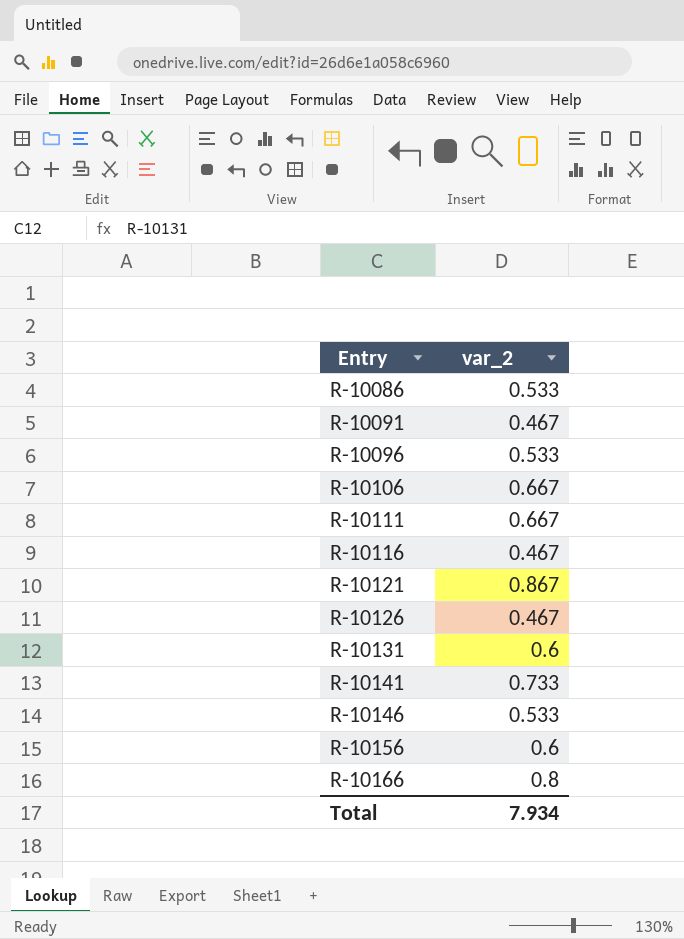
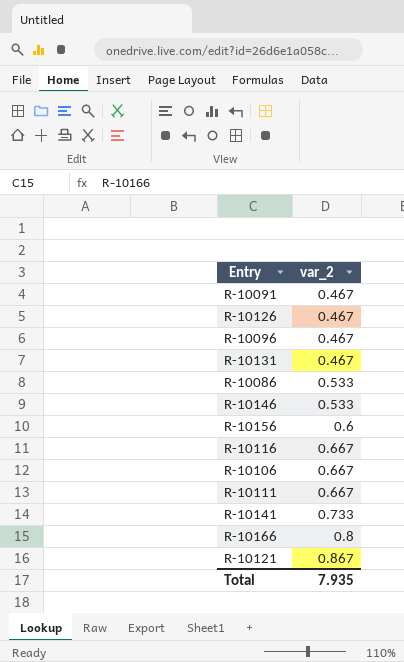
row order: Entry ascending -> var_2 ascending
R-10096 | var_2: 0.533 -> 0.467
R-10131 | var_2: 0.6 -> 0.467
R-10116 | var_2: 0.467 -> 0.667
Total | var_2: 7.934 -> 7.935

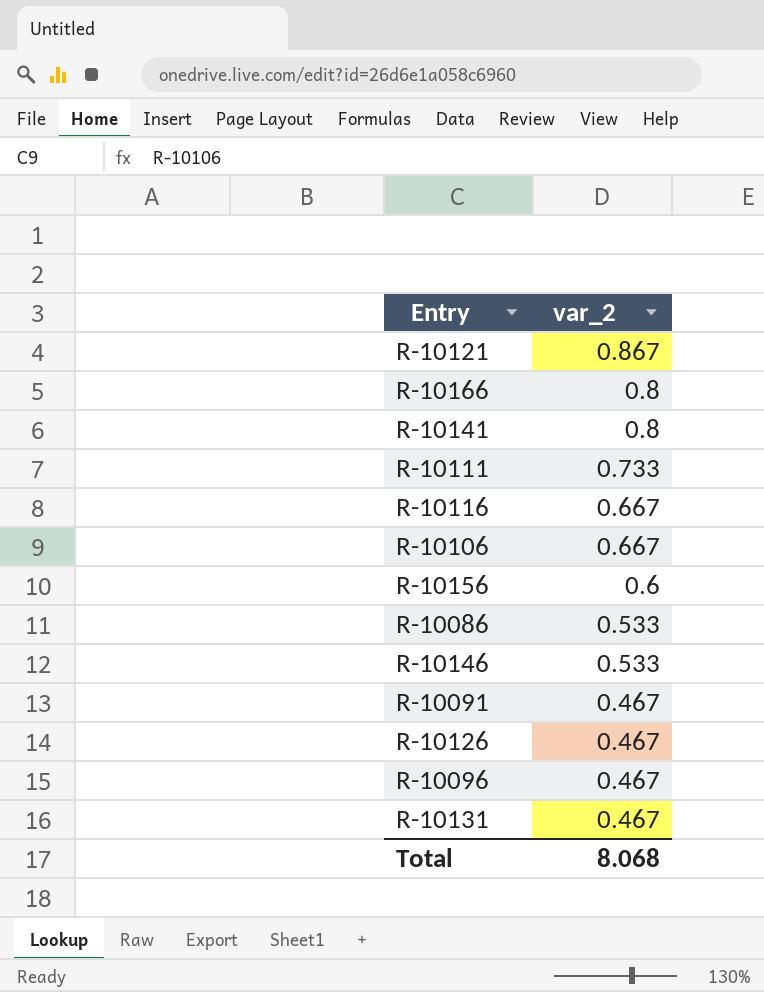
row order: var_2 ascending -> var_2 descending
R-10141 | var_2: 0.733 -> 0.8
R-10111 | var_2: 0.667 -> 0.733
Total | var_2: 7.935 -> 8.068

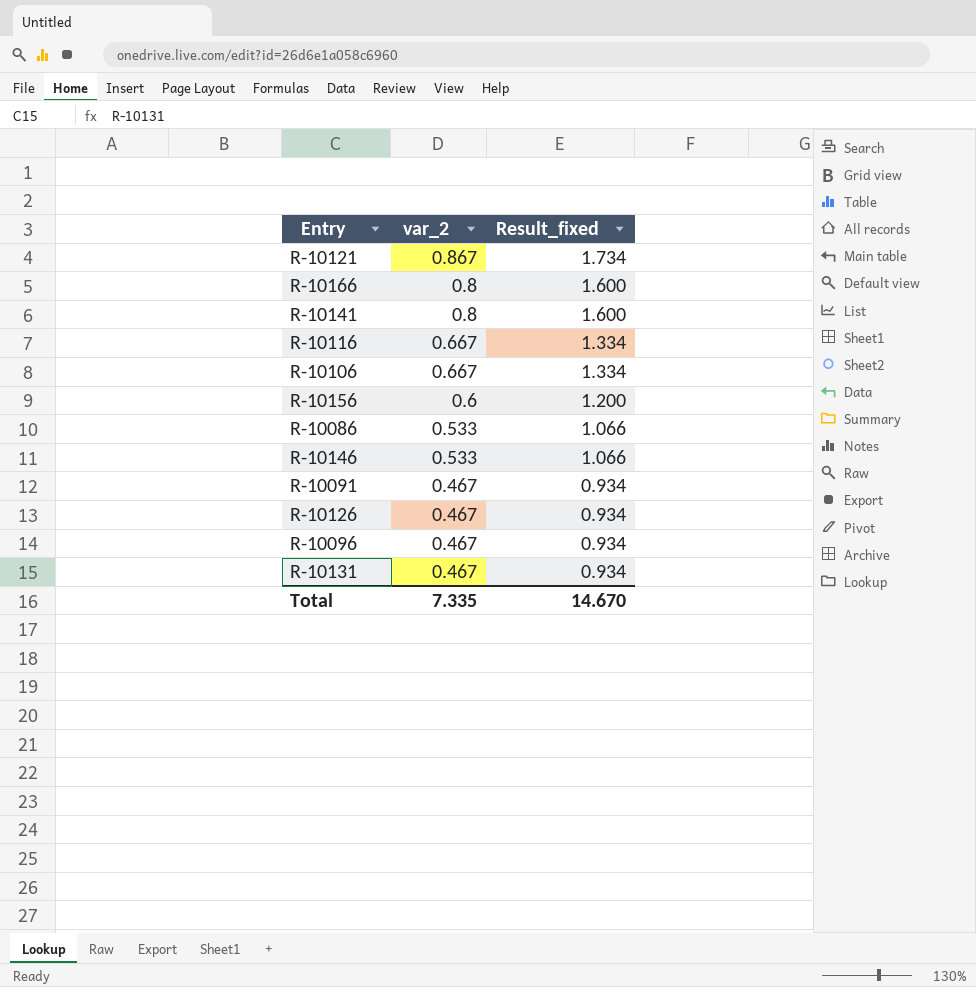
column Result_fixed | formula: none -> [var_2] * 2
row R-10111: 0.733 -> none
Total | var_2: 8.068 -> 7.335

